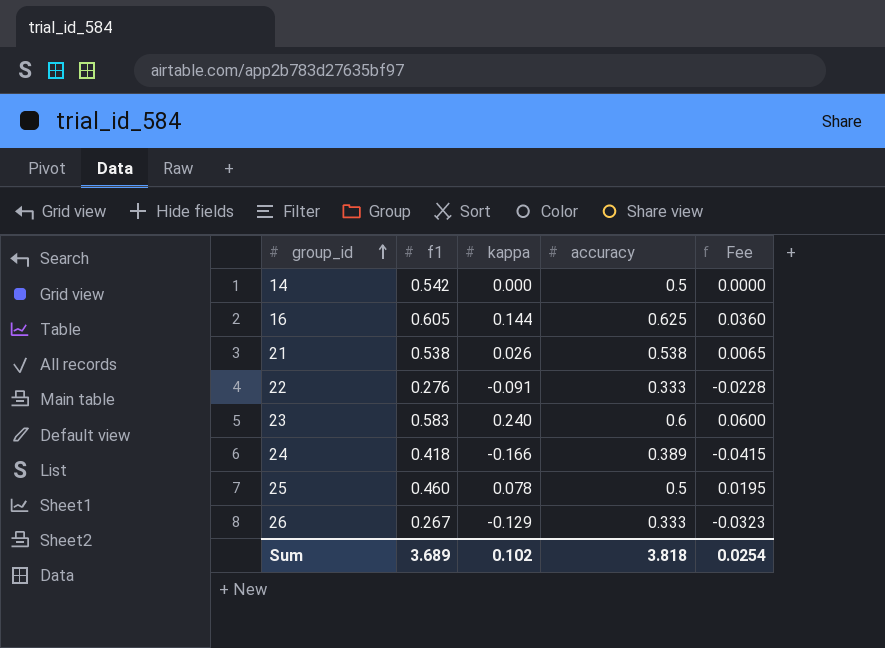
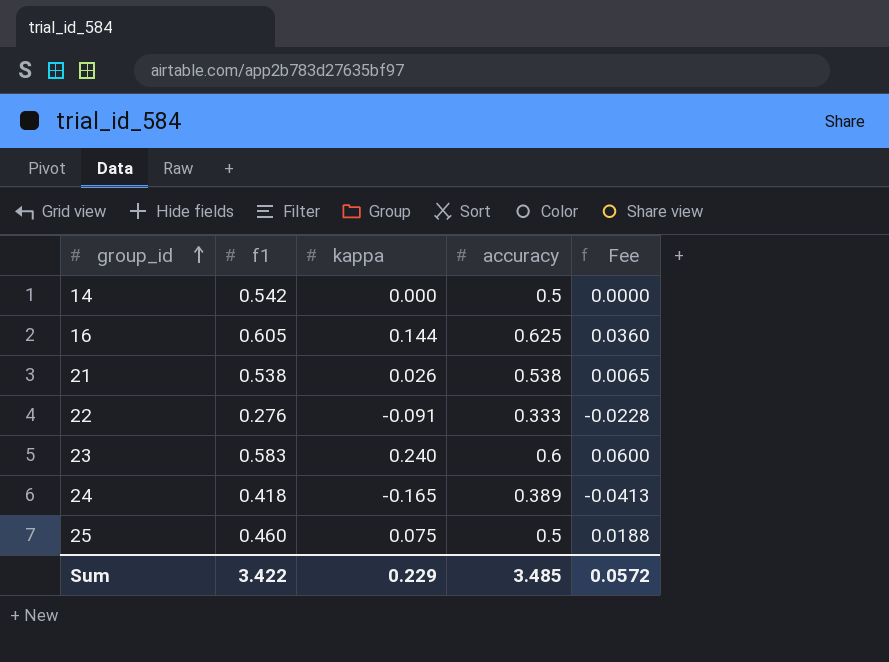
row 26: 0.267 | -0.129 | 0.333 | -0.0323 -> none
24 | kappa: -0.166 -> -0.165
24 | Fee: -0.0415 -> -0.0413
25 | kappa: 0.078 -> 0.075
25 | Fee: 0.0195 -> 0.0188
Sum | f1: 3.689 -> 3.422
Sum | kappa: 0.102 -> 0.229
Sum | accuracy: 3.818 -> 3.485
Sum | Fee: 0.0254 -> 0.0572

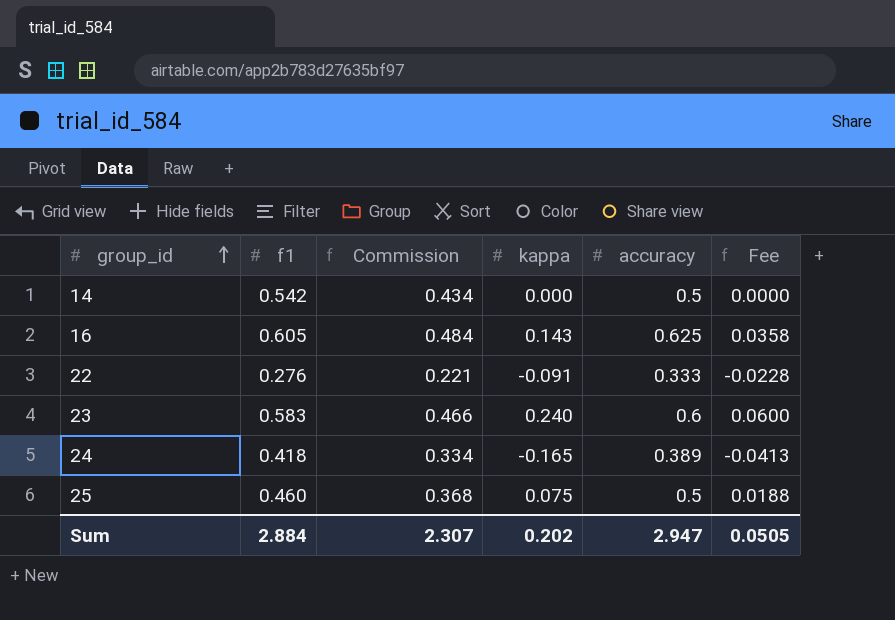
column Commission | formula: none -> [f1] * 0.8
row 21: 0.538 | 0.026 | 0.538 | 0.0065 -> none
16 | kappa: 0.144 -> 0.143
16 | Fee: 0.0360 -> 0.0358
Sum | f1: 3.422 -> 2.884
Sum | kappa: 0.229 -> 0.202
Sum | accuracy: 3.485 -> 2.947
Sum | Fee: 0.0572 -> 0.0505

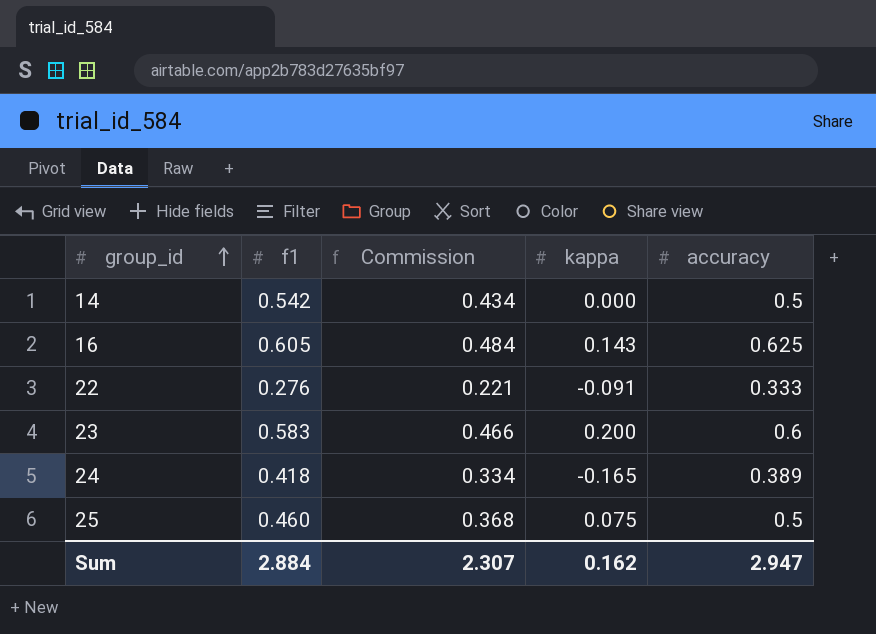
column Fee | formula: [kappa] * 0.25 -> none
23 | kappa: 0.240 -> 0.200
Sum | kappa: 0.202 -> 0.162

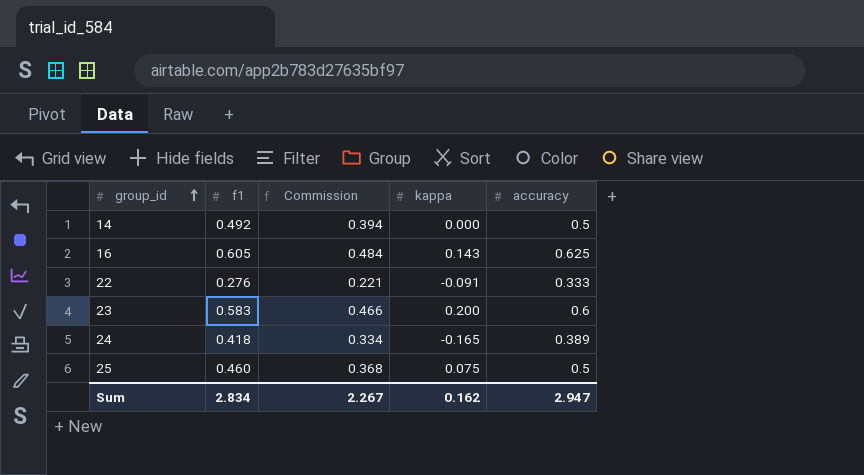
14 | f1: 0.542 -> 0.492
14 | Commission: 0.434 -> 0.394
Sum | f1: 2.884 -> 2.834
Sum | Commission: 2.307 -> 2.267

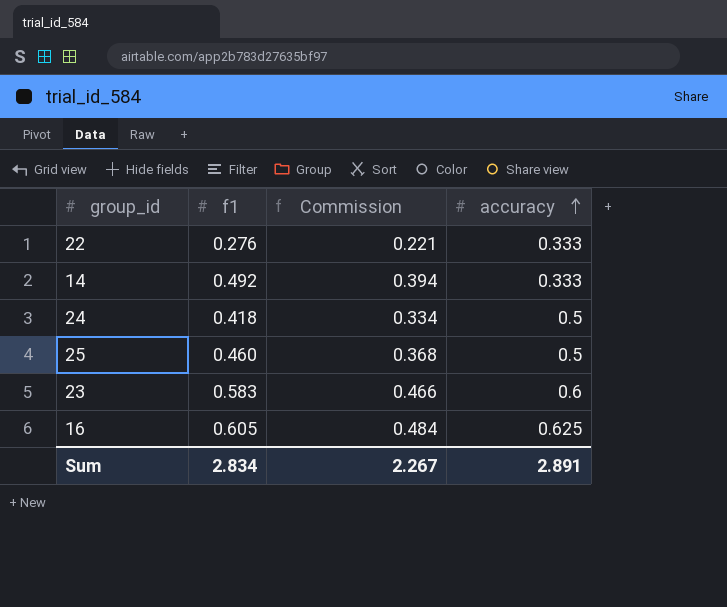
row order: group_id ascending -> accuracy ascending
column kappa | position: 4 -> none
14 | accuracy: 0.5 -> 0.333
24 | accuracy: 0.389 -> 0.5
Sum | accuracy: 2.947 -> 2.891

